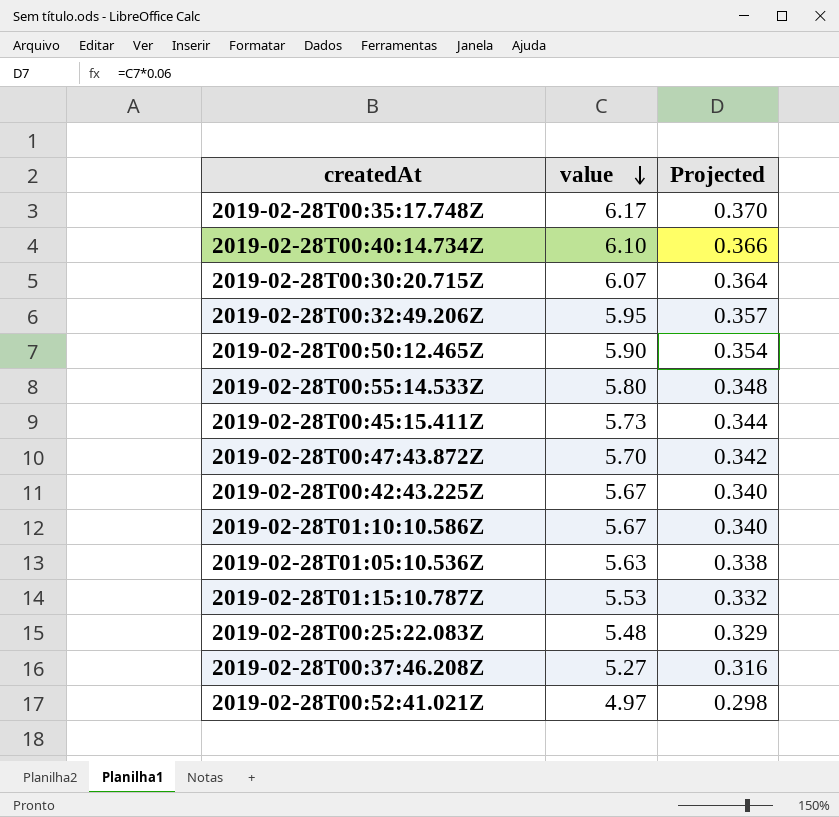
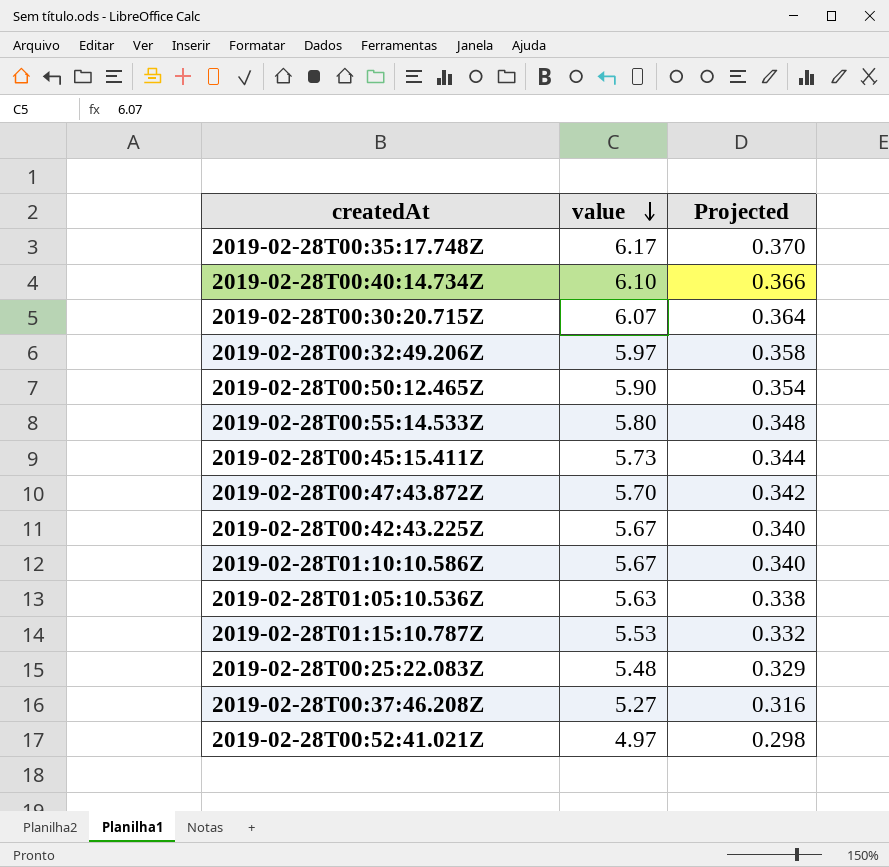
2019-02-28T00:32:49.206Z | value: 5.95 -> 5.97
2019-02-28T00:32:49.206Z | Projected: 0.357 -> 0.358

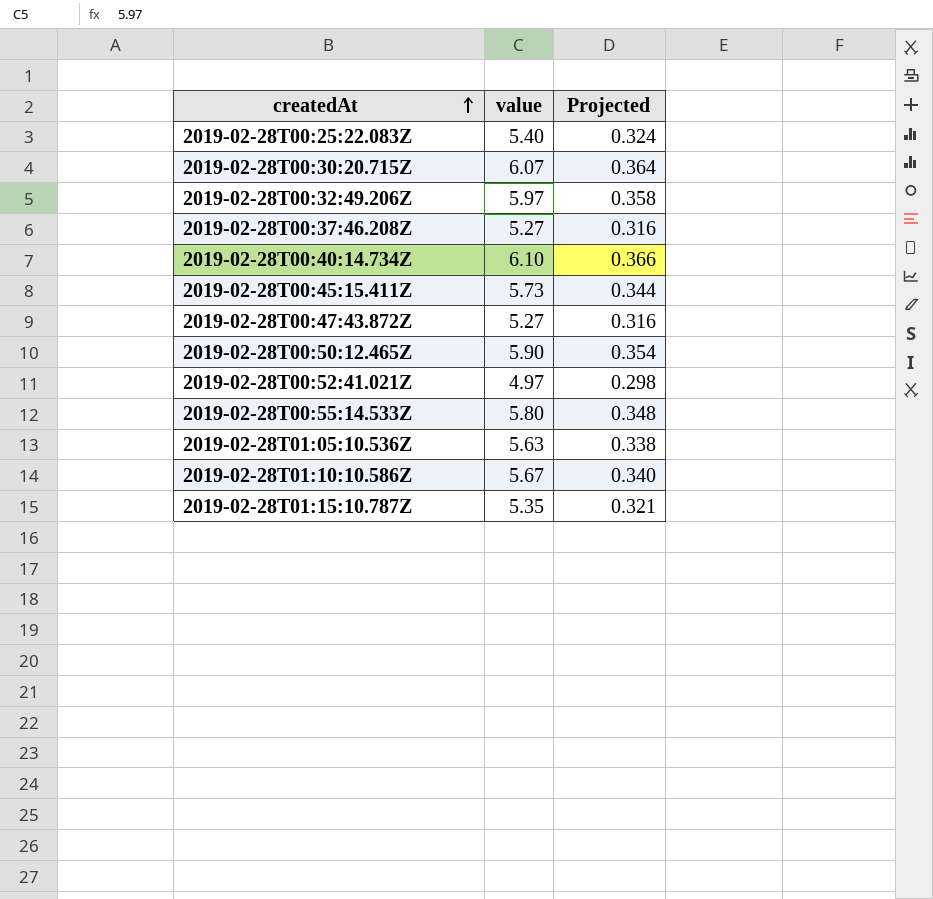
row order: value descending -> createdAt ascending
row 2019-02-28T00:35:17.748Z: 6.17 | 0.370 -> none
row 2019-02-28T00:42:43.225Z: 5.67 | 0.340 -> none
2019-02-28T00:25:22.083Z | value: 5.48 -> 5.40
2019-02-28T00:25:22.083Z | Projected: 0.329 -> 0.324
2019-02-28T00:47:43.872Z | value: 5.70 -> 5.27
2019-02-28T00:47:43.872Z | Projected: 0.342 -> 0.316
2019-02-28T01:15:10.787Z | value: 5.53 -> 5.35
2019-02-28T01:15:10.787Z | Projected: 0.332 -> 0.321

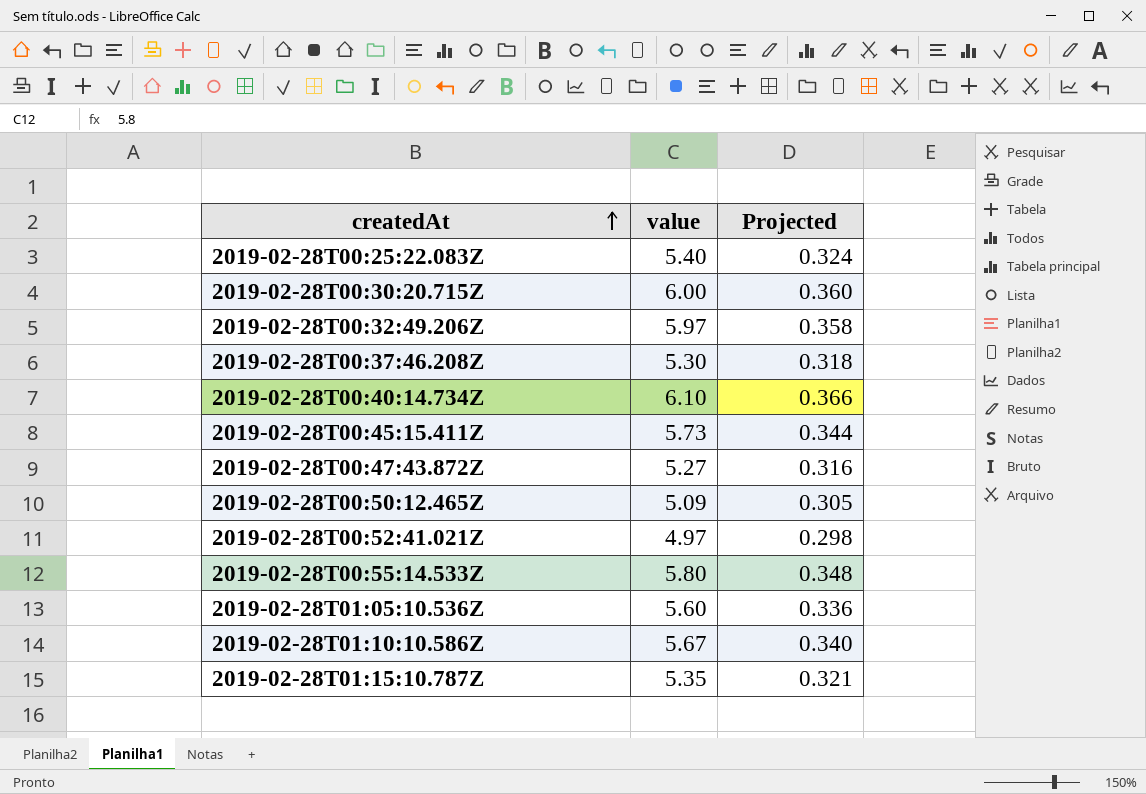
2019-02-28T00:30:20.715Z | value: 6.07 -> 6.00
2019-02-28T00:30:20.715Z | Projected: 0.364 -> 0.360
2019-02-28T00:37:46.208Z | value: 5.27 -> 5.30
2019-02-28T00:37:46.208Z | Projected: 0.316 -> 0.318
2019-02-28T00:50:12.465Z | value: 5.90 -> 5.09
2019-02-28T00:50:12.465Z | Projected: 0.354 -> 0.305
2019-02-28T01:05:10.536Z | value: 5.63 -> 5.60
2019-02-28T01:05:10.536Z | Projected: 0.338 -> 0.336

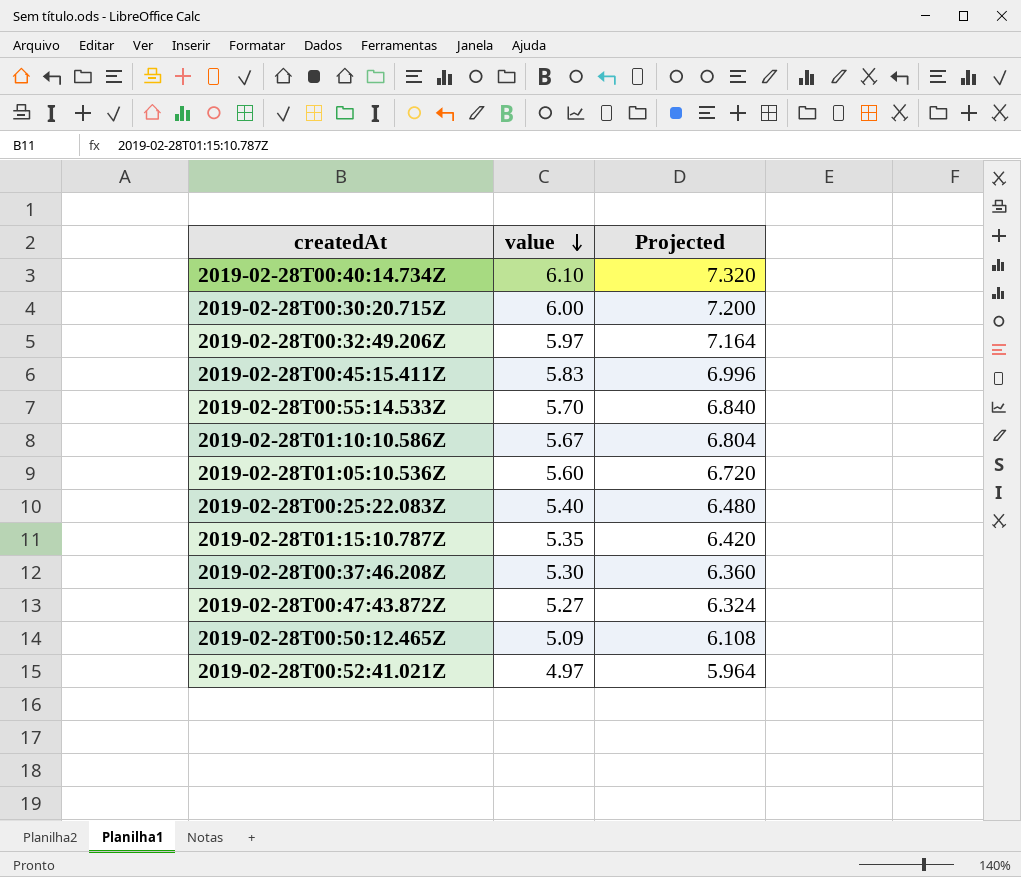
row order: createdAt ascending -> value descending
column Projected | formula: [value] * 0.06 -> [value] * 1.2
2019-02-28T00:45:15.411Z | value: 5.73 -> 5.83
2019-02-28T00:55:14.533Z | value: 5.80 -> 5.70

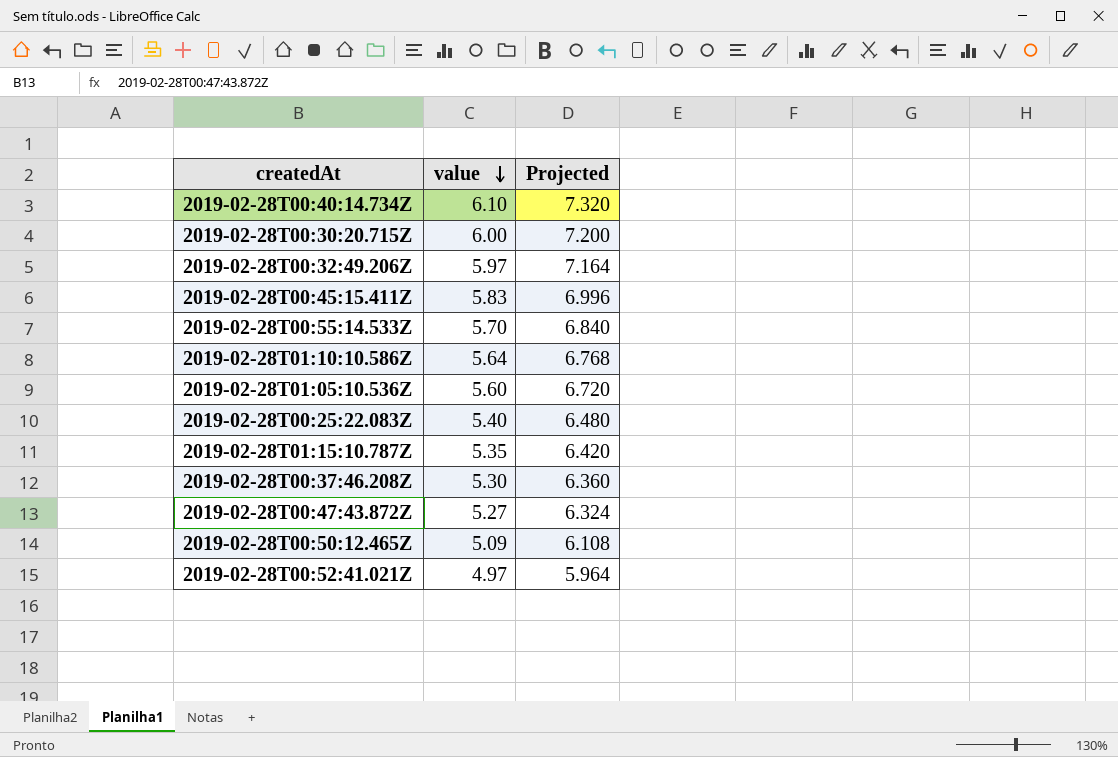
2019-02-28T01:10:10.586Z | value: 5.67 -> 5.64
2019-02-28T01:10:10.586Z | Projected: 6.804 -> 6.768

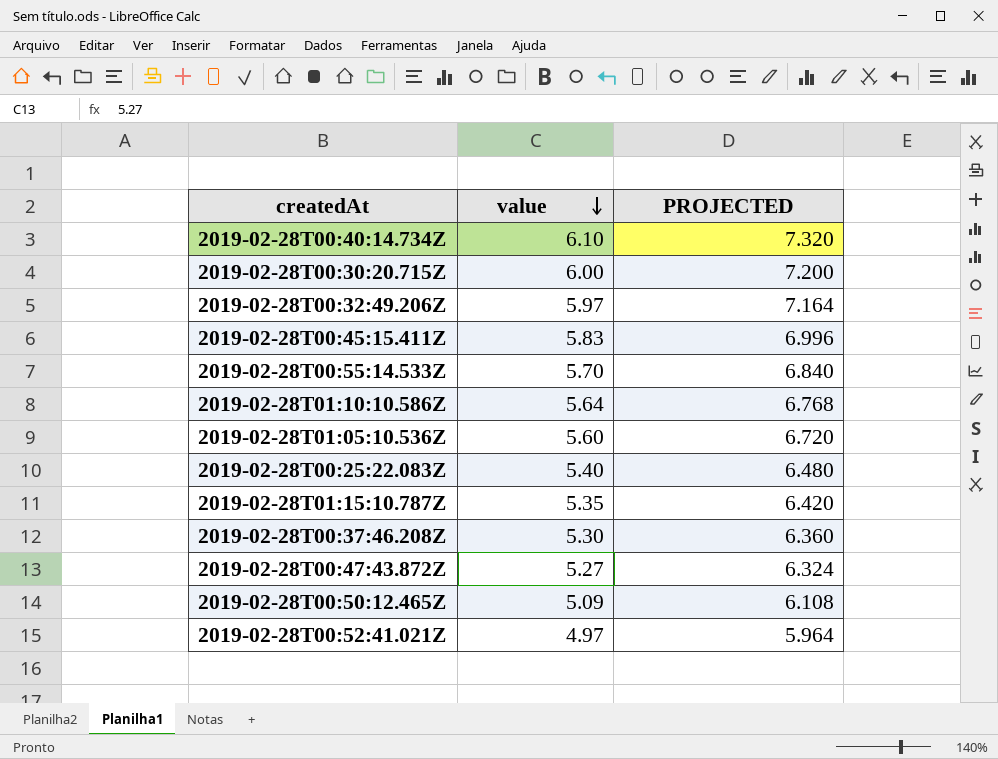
column name: Projected -> PROJECTED

